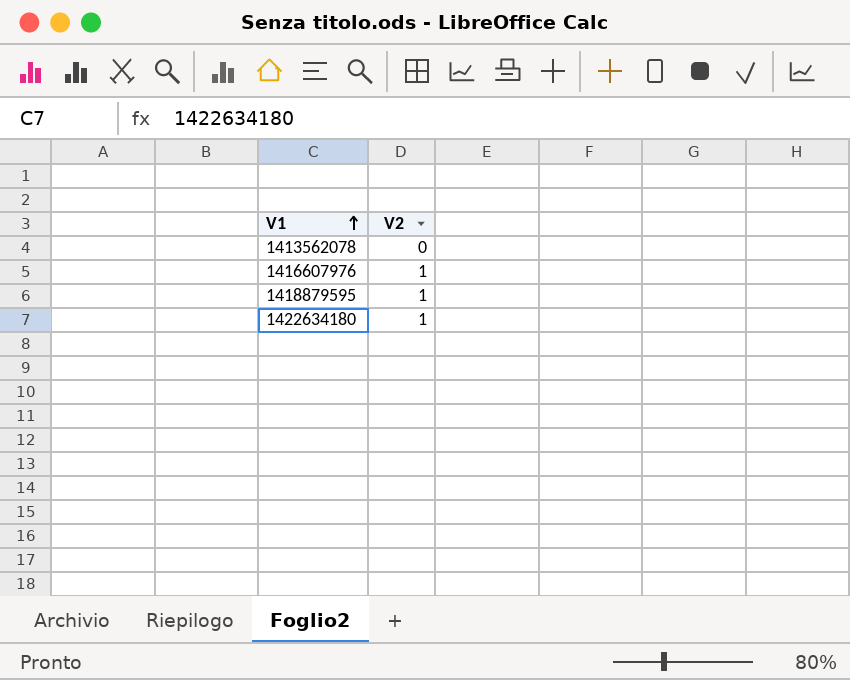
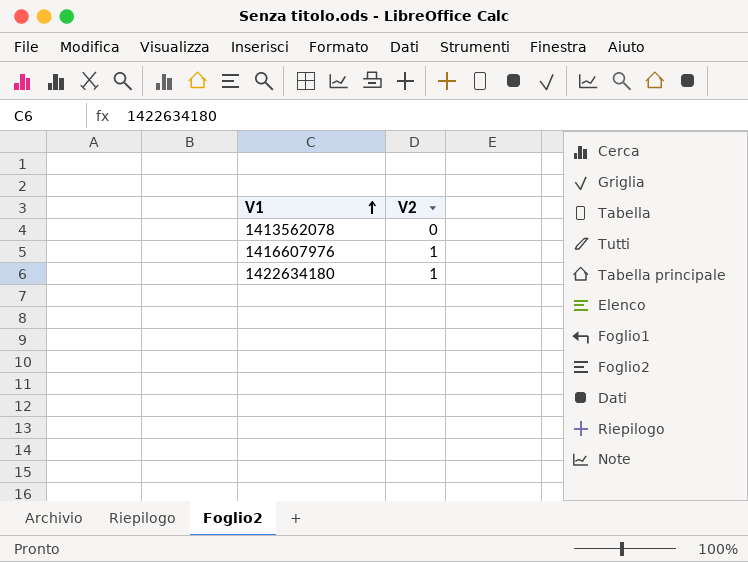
row 1418879595: 1 -> none

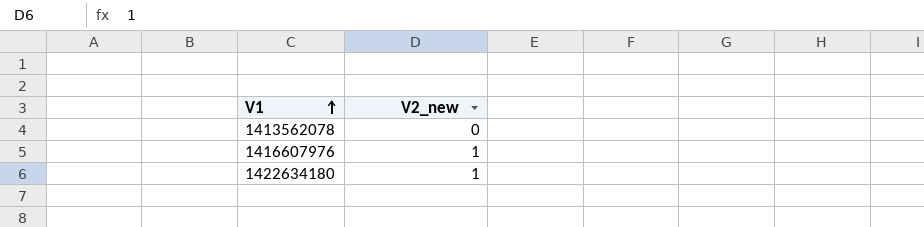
column name: V2 -> V2_new

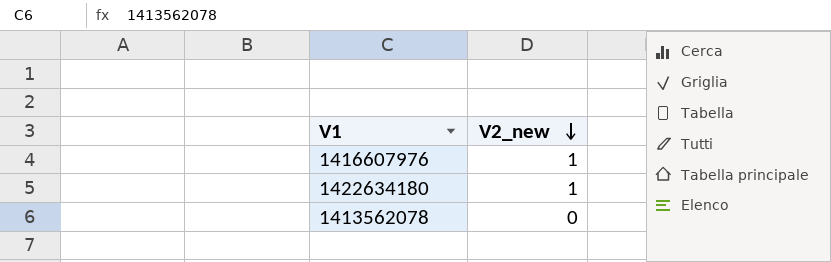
row order: V1 ascending -> V2_new descending

